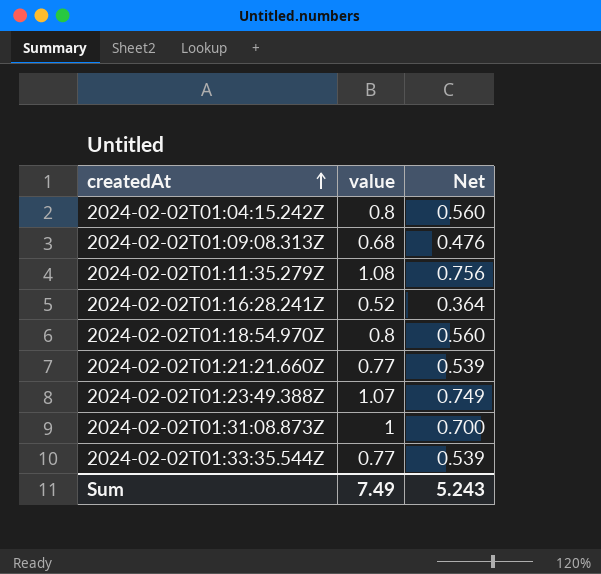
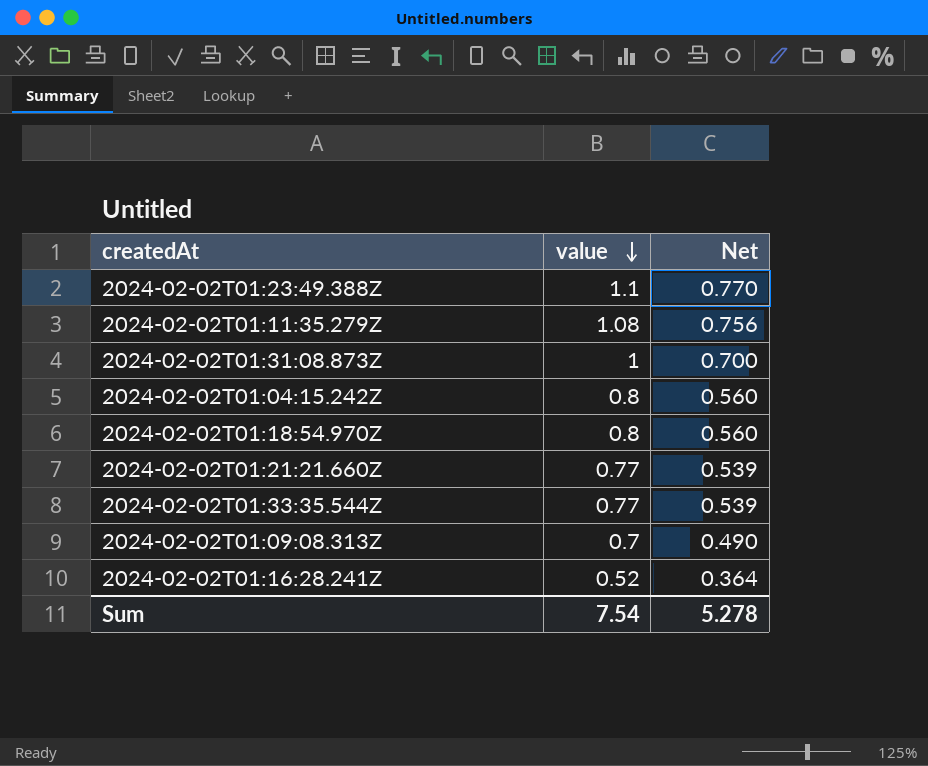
row order: createdAt ascending -> value descending
2024-02-02T01:23:49.388Z | value: 1.07 -> 1.1
2024-02-02T01:23:49.388Z | Net: 0.749 -> 0.770
2024-02-02T01:09:08.313Z | value: 0.68 -> 0.7
2024-02-02T01:09:08.313Z | Net: 0.476 -> 0.490
Sum | value: 7.49 -> 7.54
Sum | Net: 5.243 -> 5.278

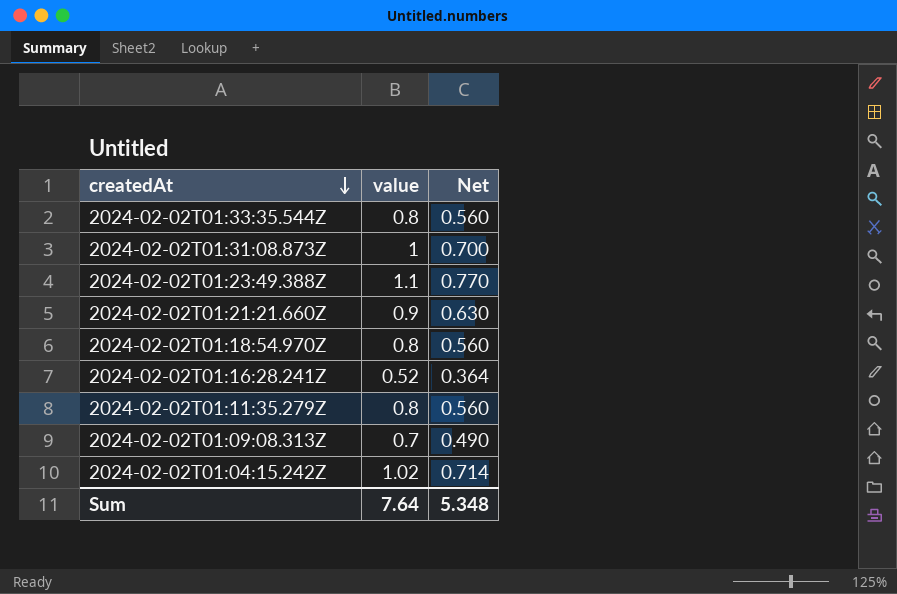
row order: value descending -> createdAt descending
2024-02-02T01:33:35.544Z | value: 0.77 -> 0.8
2024-02-02T01:33:35.544Z | Net: 0.539 -> 0.560
2024-02-02T01:21:21.660Z | value: 0.77 -> 0.9
2024-02-02T01:21:21.660Z | Net: 0.539 -> 0.630
2024-02-02T01:11:35.279Z | value: 1.08 -> 0.8
2024-02-02T01:11:35.279Z | Net: 0.756 -> 0.560
2024-02-02T01:04:15.242Z | value: 0.8 -> 1.02
2024-02-02T01:04:15.242Z | Net: 0.560 -> 0.714
Sum | value: 7.54 -> 7.64
Sum | Net: 5.278 -> 5.348

